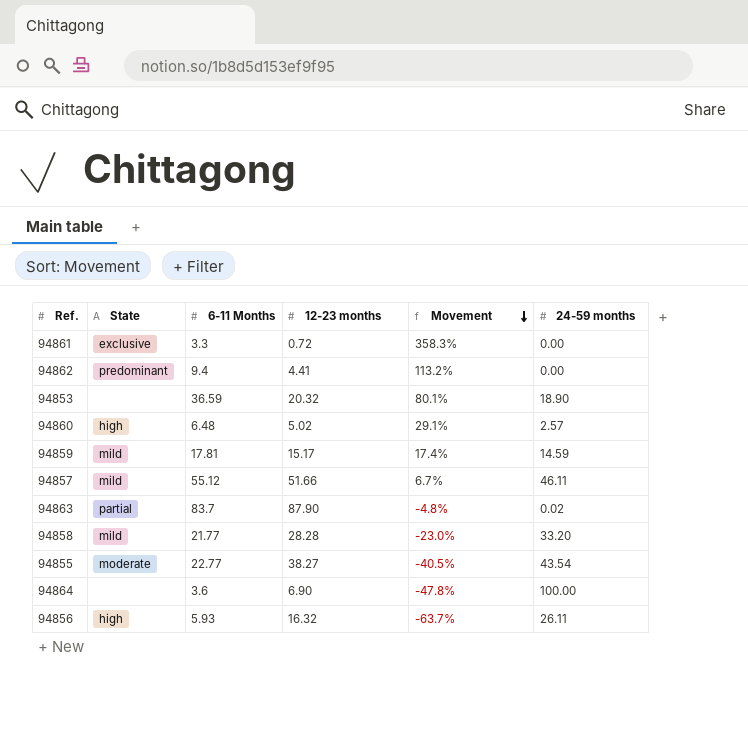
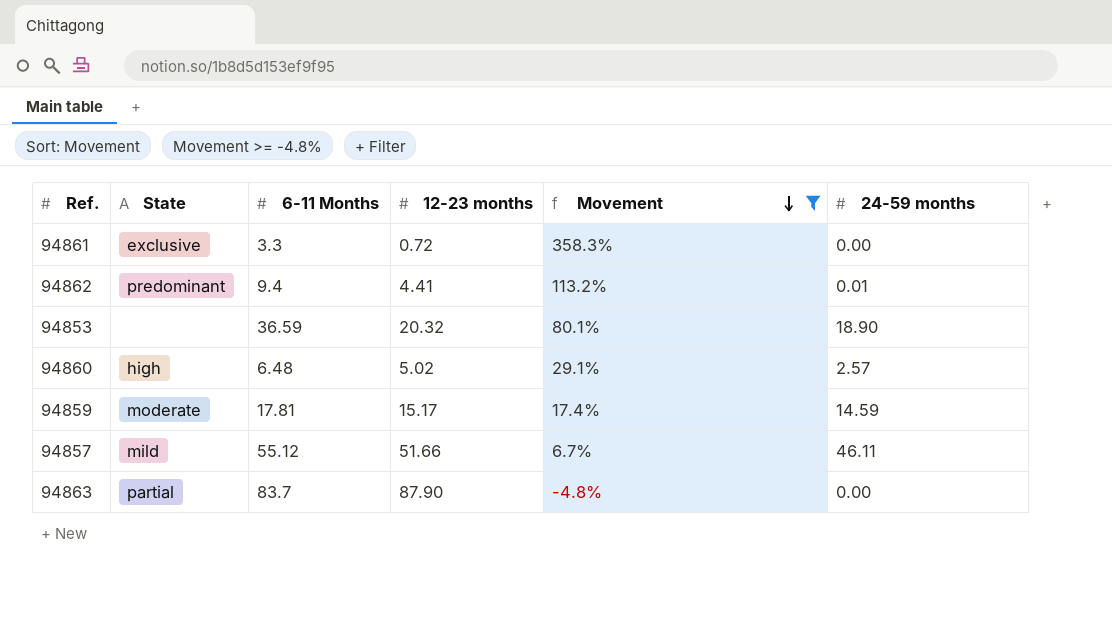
filter: none -> Movement >= -4.8%
94862 | 24-59 months: 0.00 -> 0.01
94859 | State: mild -> moderate
94863 | 24-59 months: 0.02 -> 0.00

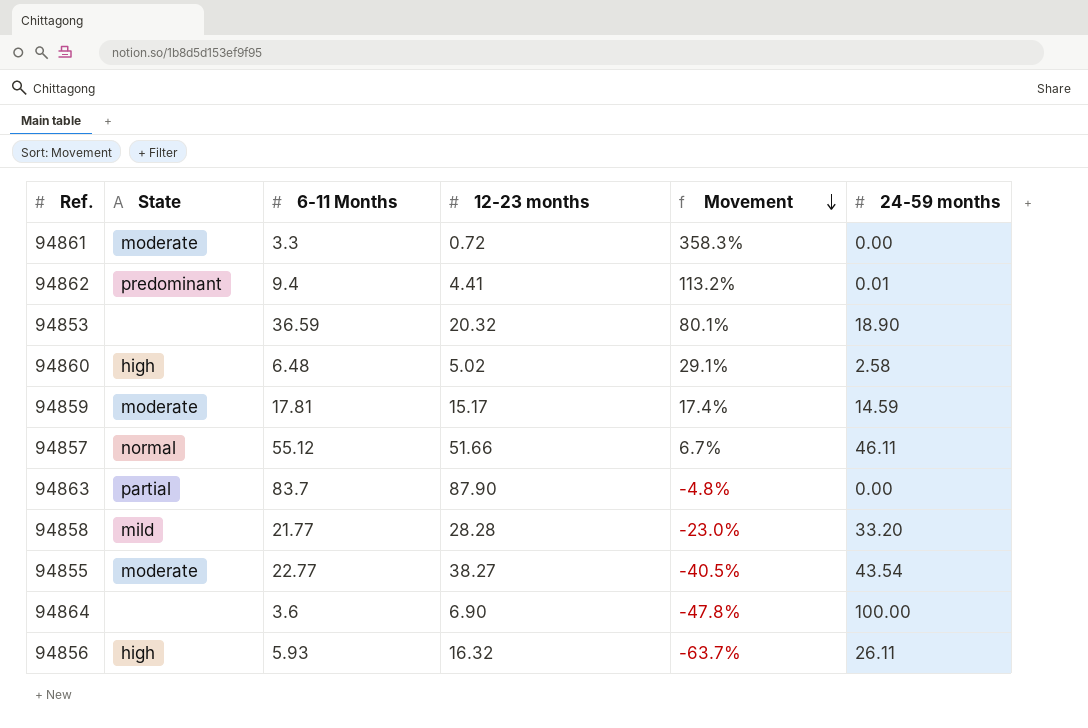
filter: Movement >= -4.8% -> none
94861 | State: exclusive -> moderate
94860 | 24-59 months: 2.57 -> 2.58
94857 | State: mild -> normal

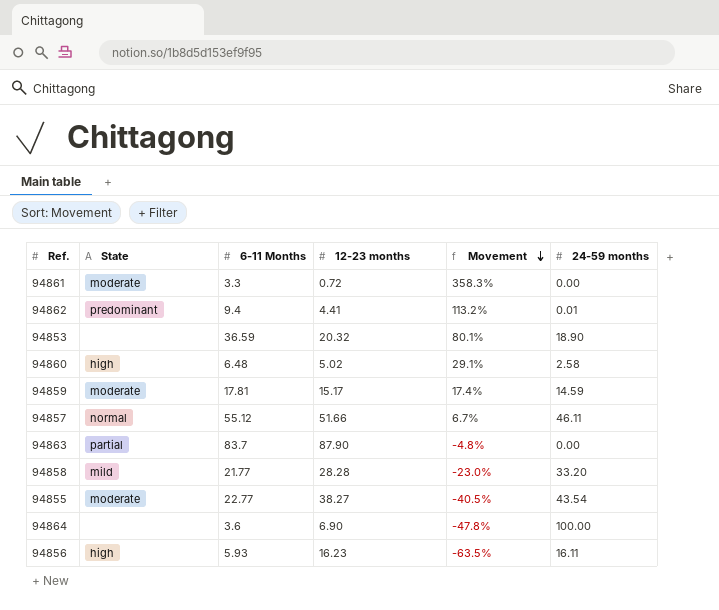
94856 | 12-23 months: 16.32 -> 16.23
94856 | Movement: -63.7% -> -63.5%
94856 | 24-59 months: 26.11 -> 16.11

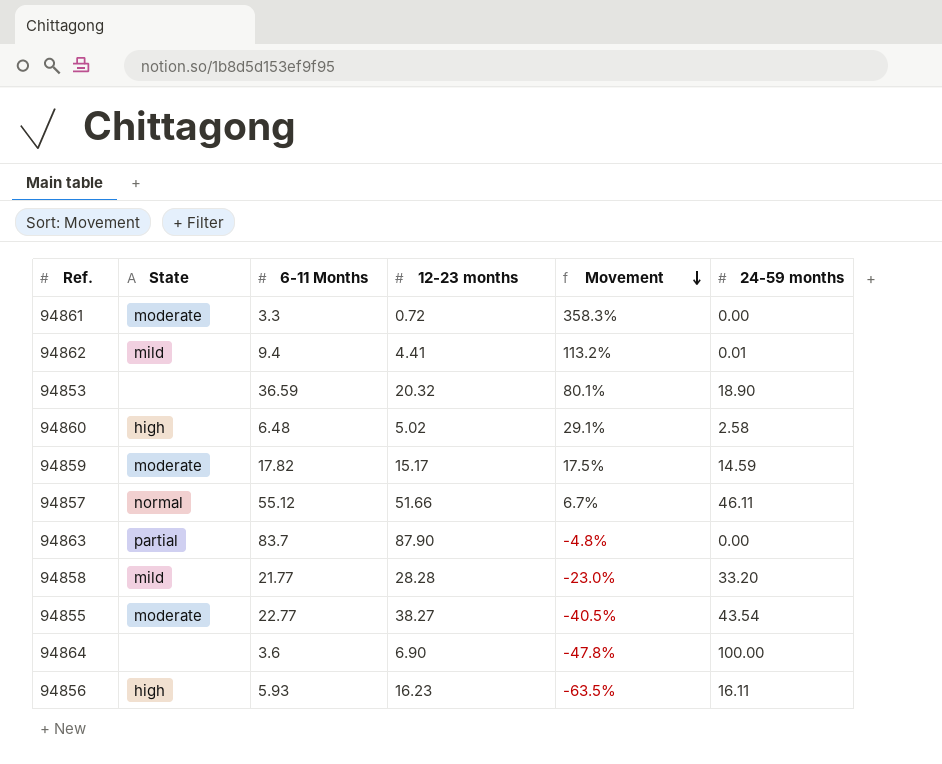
94862 | State: predominant -> mild
94859 | 6-11 Months: 17.81 -> 17.82
94859 | Movement: 17.4% -> 17.5%

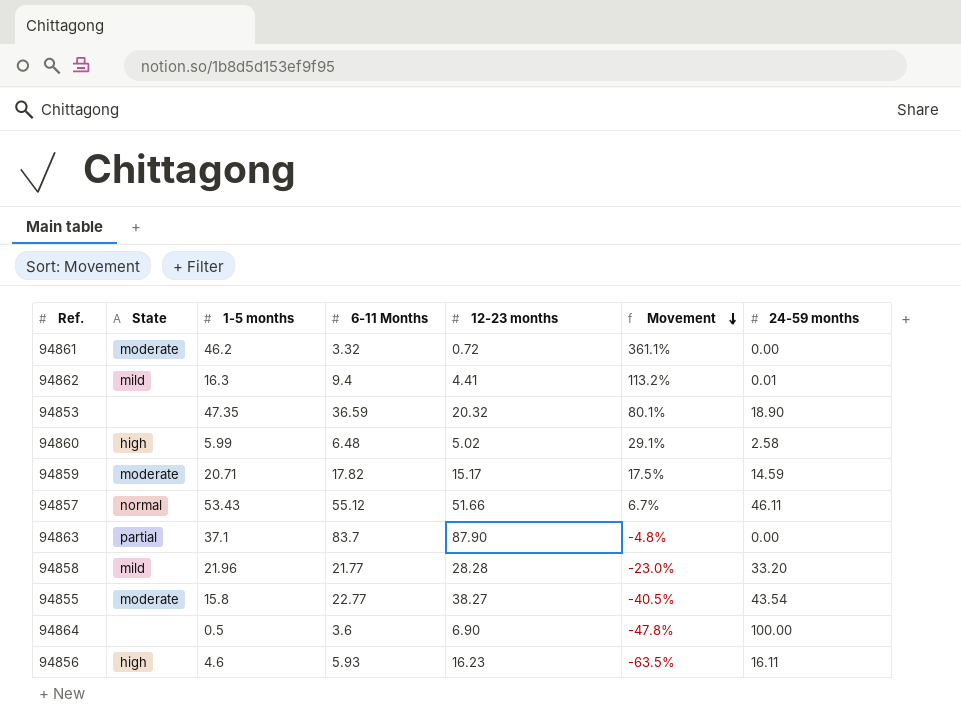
column 1-5 months | position: none -> 3
94861 | 6-11 Months: 3.3 -> 3.32
94861 | Movement: 358.3% -> 361.1%

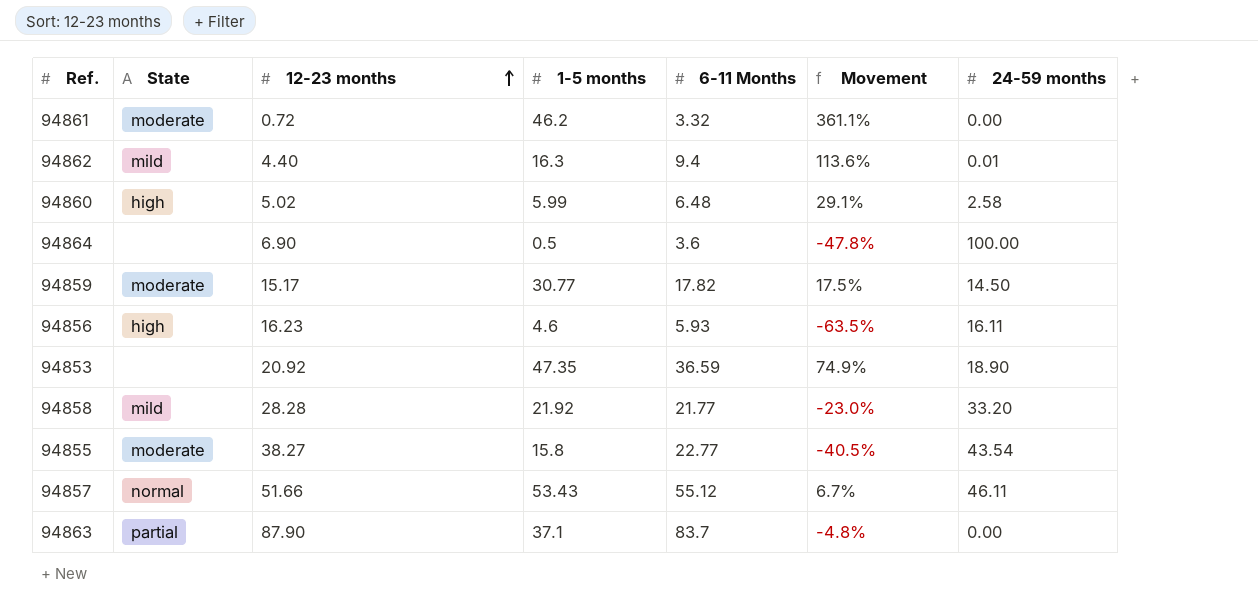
row order: Movement descending -> 12-23 months ascending
column 12-23 months | position: 5 -> 3
94862 | 12-23 months: 4.41 -> 4.40
94862 | Movement: 113.2% -> 113.6%
94859 | 1-5 months: 20.71 -> 30.77
94859 | 24-59 months: 14.59 -> 14.50
94853 | 12-23 months: 20.32 -> 20.92
94853 | Movement: 80.1% -> 74.9%
94858 | 1-5 months: 21.96 -> 21.92

